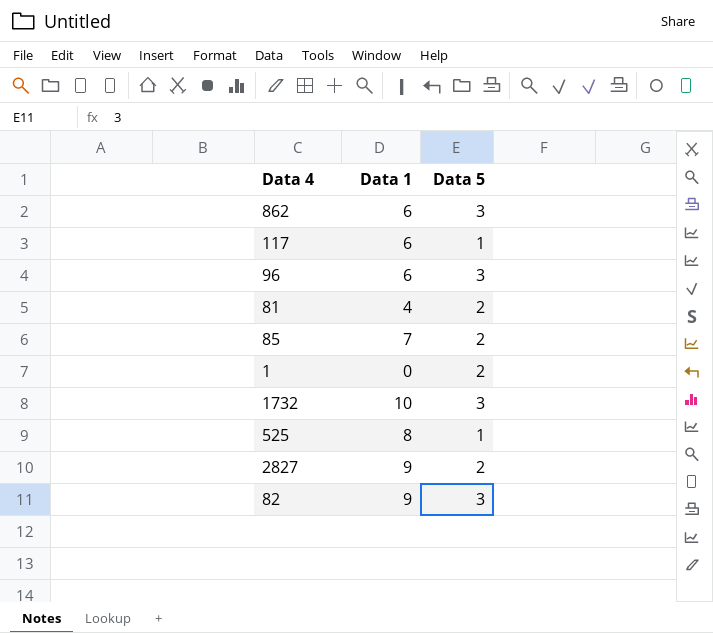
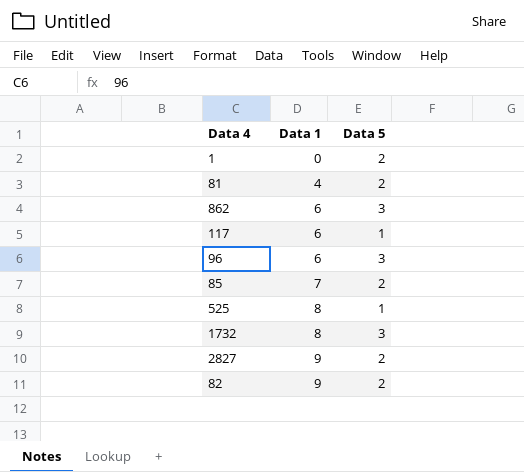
row order: none -> Data 1 ascending
1732 | Data 1: 10 -> 8
82 | Data 5: 3 -> 2

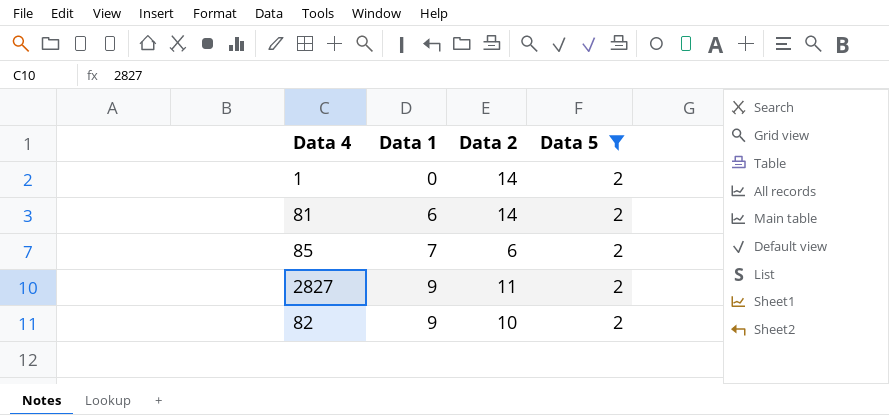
filter: none -> Data 5 = 2
column Data 2 | position: none -> 3
81 | Data 1: 4 -> 6

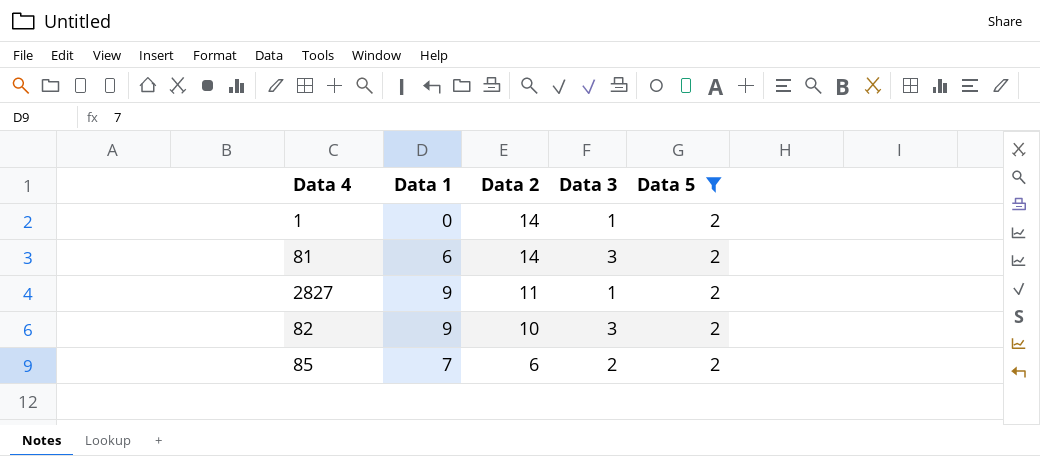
row order: Data 1 ascending -> Data 2 descending
column Data 3 | position: none -> 4

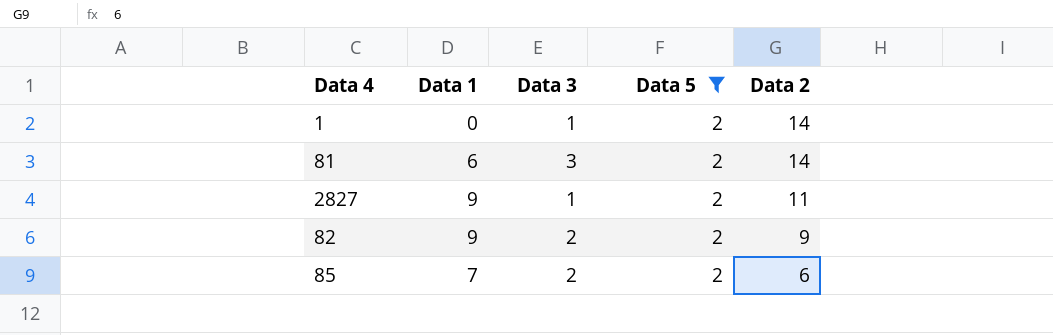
column Data 2 | position: 3 -> 5
82 | Data 3: 3 -> 2
82 | Data 2: 10 -> 9

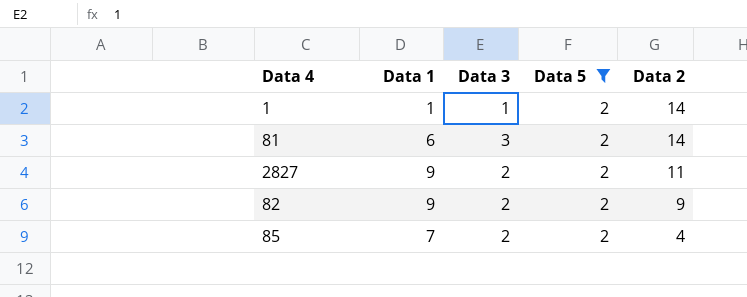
1 | Data 1: 0 -> 1
2827 | Data 3: 1 -> 2
85 | Data 2: 6 -> 4

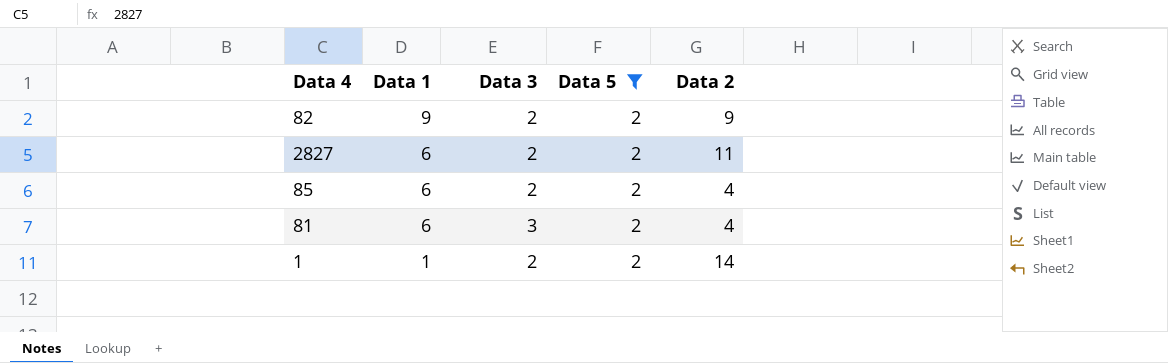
row order: Data 2 descending -> Data 1 descending
2827 | Data 1: 9 -> 6
85 | Data 1: 7 -> 6
81 | Data 2: 14 -> 4
1 | Data 3: 1 -> 2

